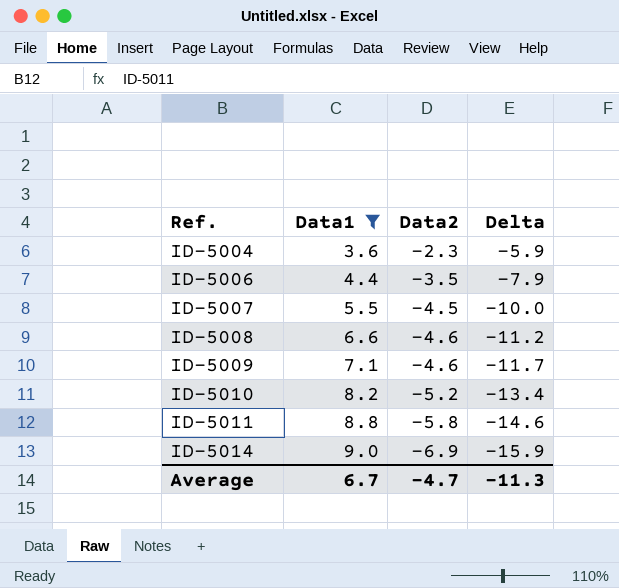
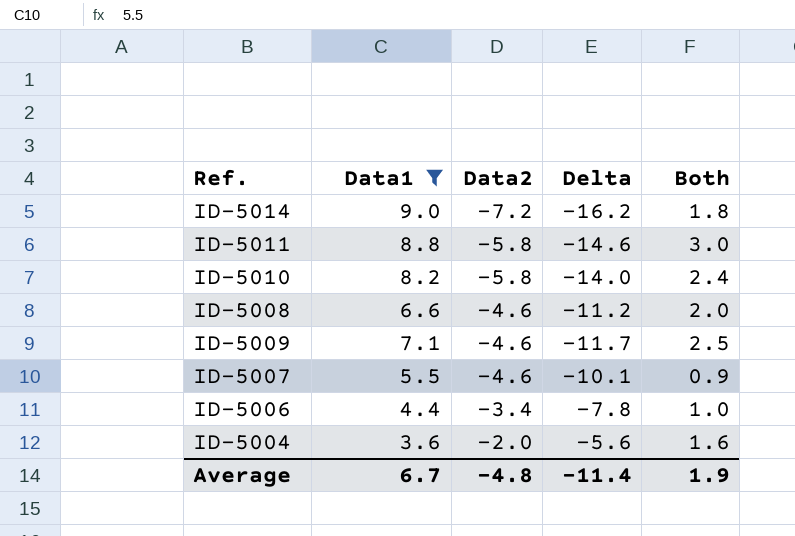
row order: Ref. ascending -> Data2 ascending
column Both | formula: none -> [Data1] + [Data2]
ID-5014 | Data2: -6.9 -> -7.2
ID-5014 | Delta: -15.9 -> -16.2
ID-5010 | Data2: -5.2 -> -5.8
ID-5010 | Delta: -13.4 -> -14.0
ID-5007 | Data2: -4.5 -> -4.6
ID-5007 | Delta: -10.0 -> -10.1
ID-5006 | Data2: -3.5 -> -3.4
ID-5006 | Delta: -7.9 -> -7.8
ID-5004 | Data2: -2.3 -> -2.0
ID-5004 | Delta: -5.9 -> -5.6
Average | Data2: -4.7 -> -4.8
Average | Delta: -11.3 -> -11.4

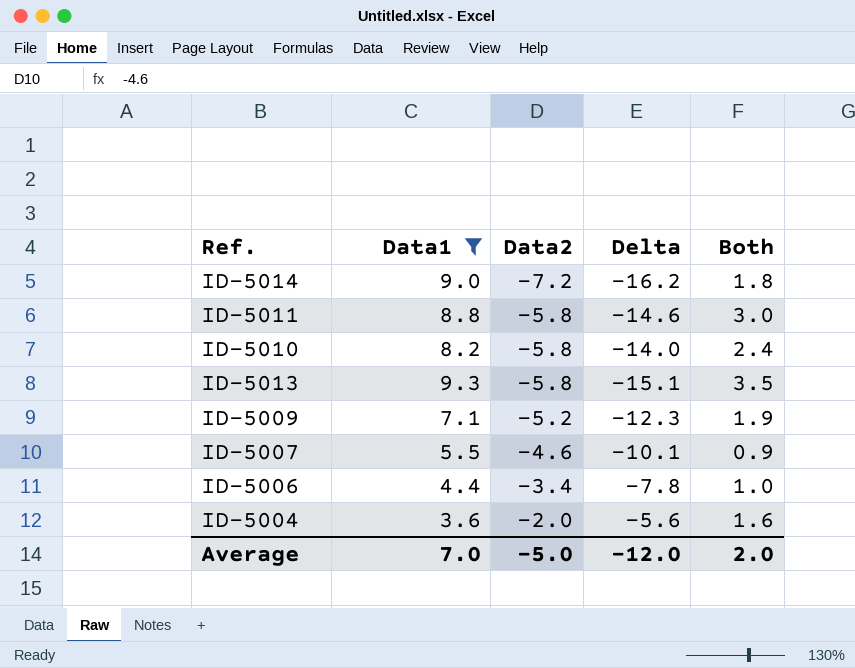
row ID-5008: 6.6 | -4.6 | -11.2 | 2.0 -> none
row ID-5013: none -> 9.3 | -5.8 | -15.1 | 3.5
ID-5009 | Data2: -4.6 -> -5.2
ID-5009 | Delta: -11.7 -> -12.3
ID-5009 | Both: 2.5 -> 1.9
Average | Data1: 6.7 -> 7.0
Average | Data2: -4.8 -> -5.0
Average | Delta: -11.4 -> -12.0
Average | Both: 1.9 -> 2.0

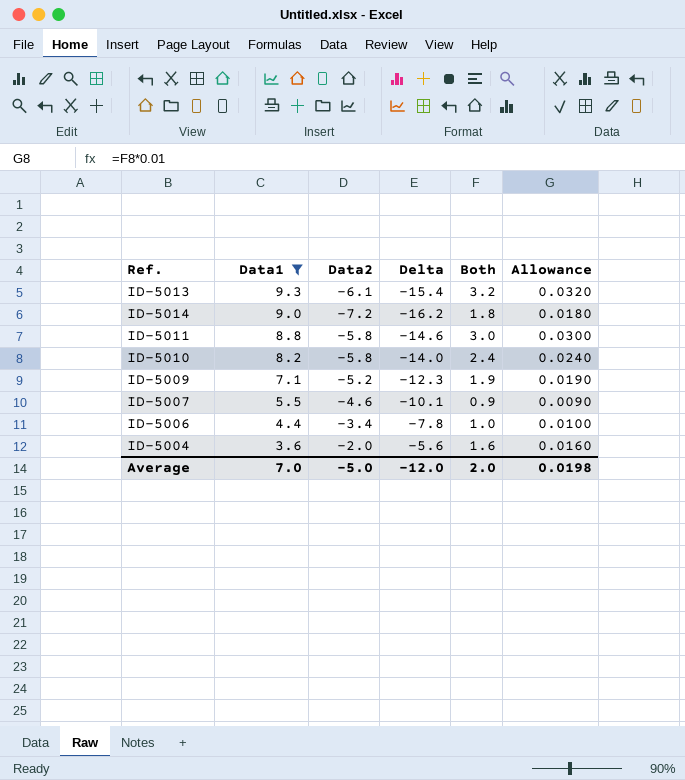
row order: Data2 ascending -> Data1 descending
column Allowance | formula: none -> [Both] * 0.01
ID-5013 | Data2: -5.8 -> -6.1
ID-5013 | Delta: -15.1 -> -15.4
ID-5013 | Both: 3.5 -> 3.2

